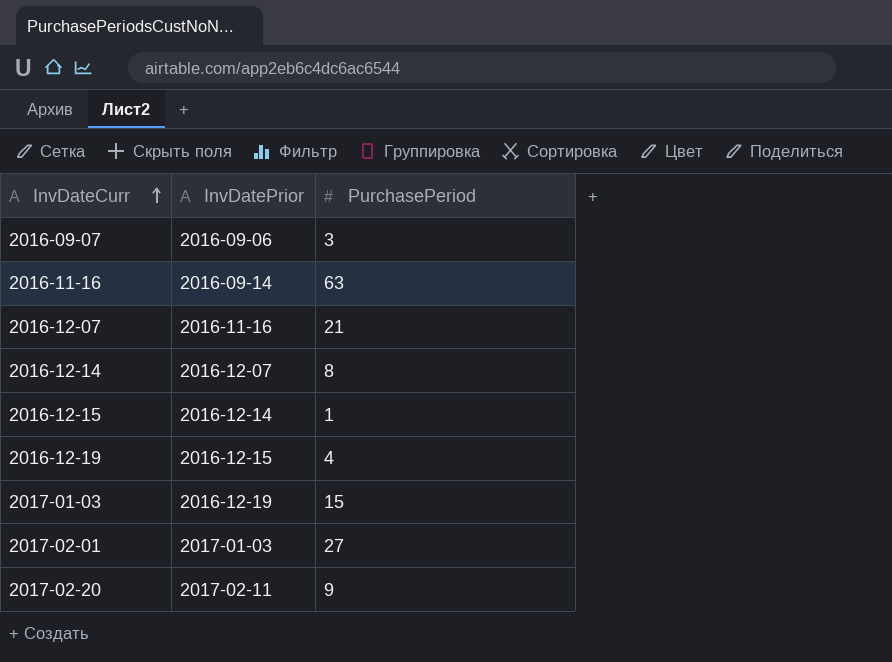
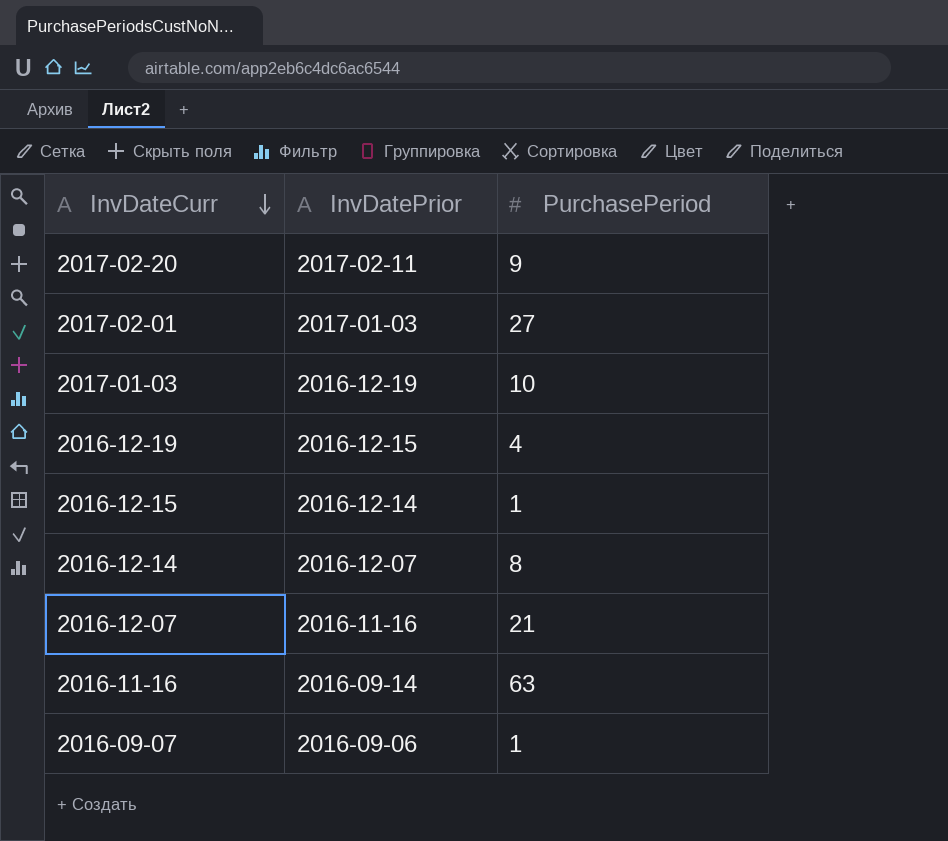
row order: InvDateCurr ascending -> InvDateCurr descending
2017-01-03 | PurchasePeriod: 15 -> 10
2016-09-07 | PurchasePeriod: 3 -> 1

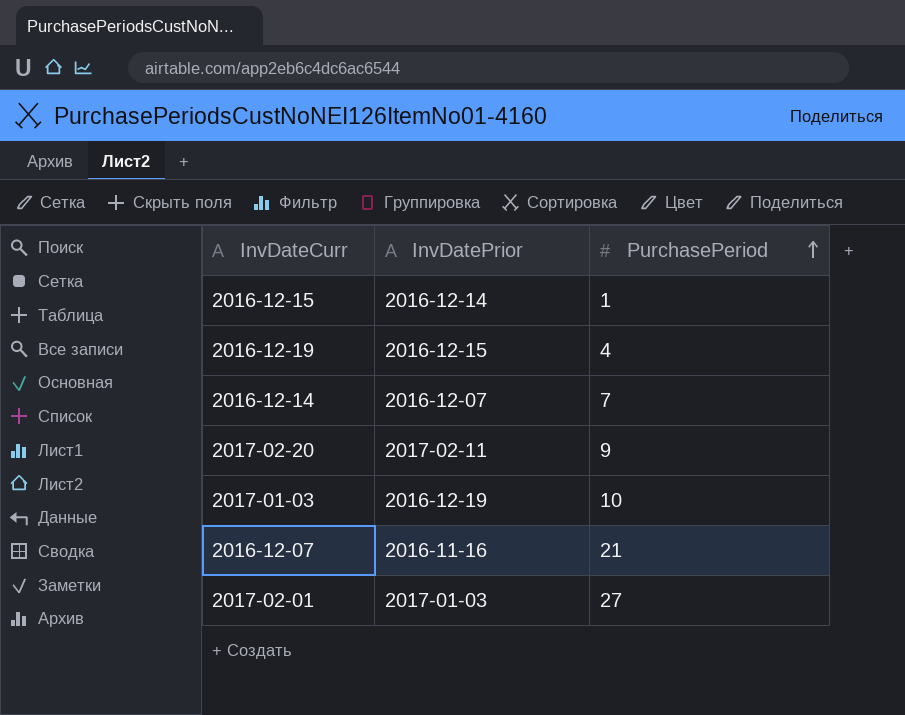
row order: InvDateCurr descending -> PurchasePeriod ascending
row 2016-11-16: 2016-09-14 | 63 -> none
row 2016-09-07: 2016-09-06 | 1 -> none
2016-12-14 | PurchasePeriod: 8 -> 7

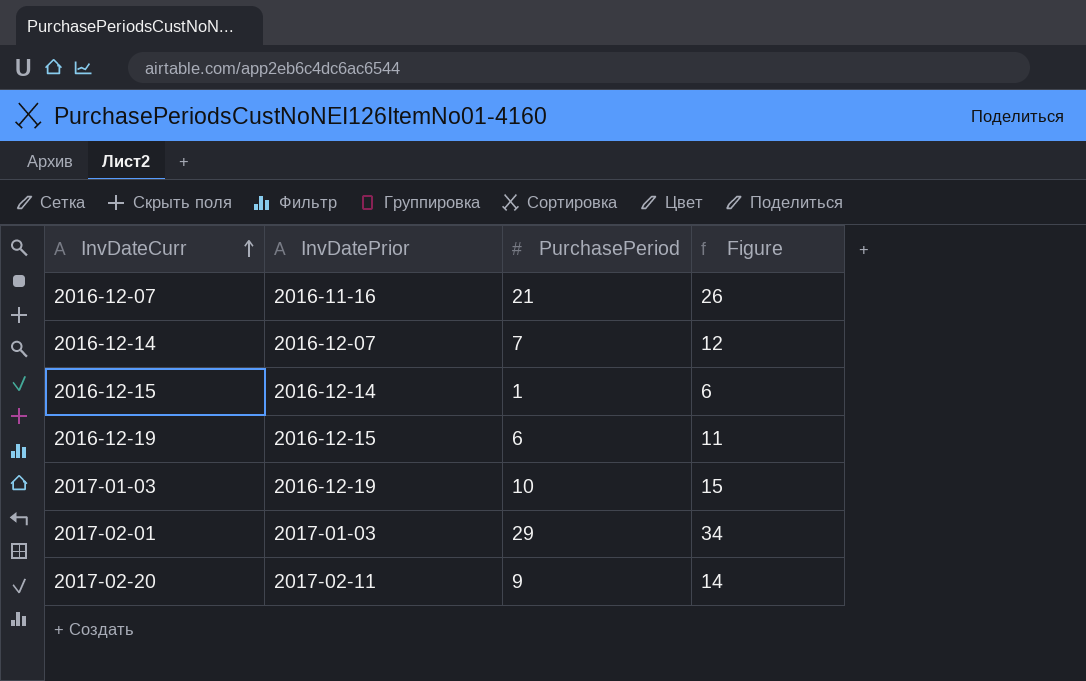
row order: PurchasePeriod ascending -> InvDateCurr ascending
column Figure | formula: none -> [PurchasePeriod] + 5
2016-12-19 | PurchasePeriod: 4 -> 6
2017-02-01 | PurchasePeriod: 27 -> 29

